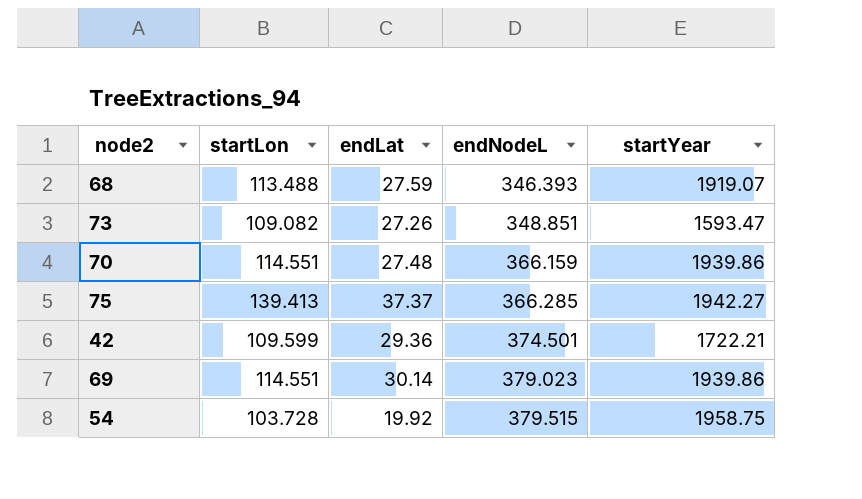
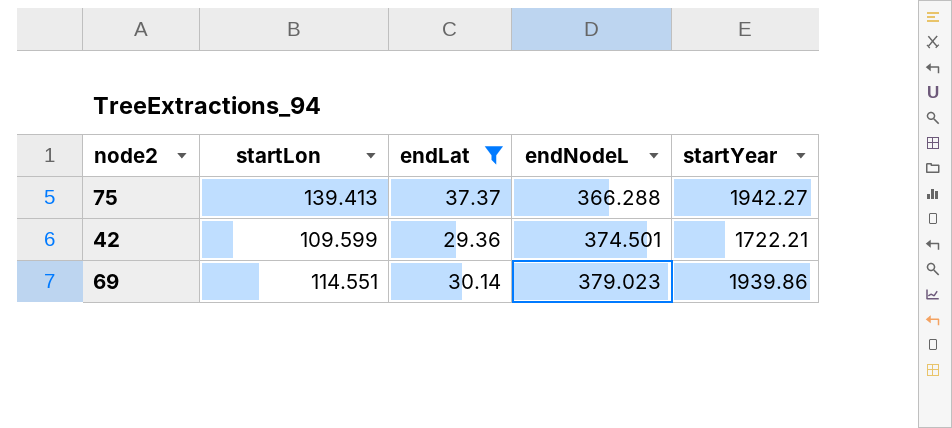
filter: none -> endLat >= 29.36
75 | endNodeL: 366.285 -> 366.288

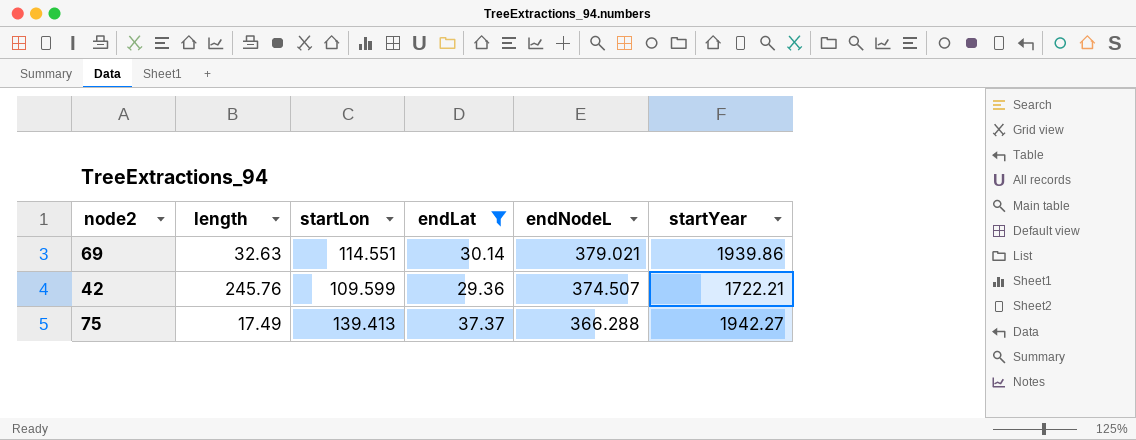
row order: endNodeL ascending -> endNodeL descending
column length | position: none -> 2
69 | endNodeL: 379.023 -> 379.021
42 | endNodeL: 374.501 -> 374.507

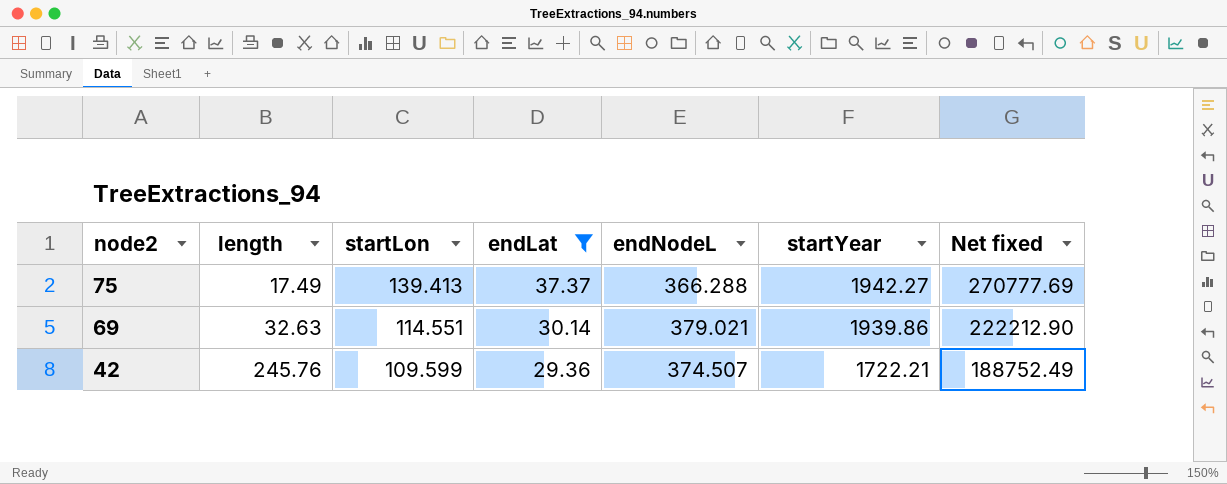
row order: endNodeL descending -> node2 descending
column Net fixed | formula: none -> [startLon] * [startYear]

